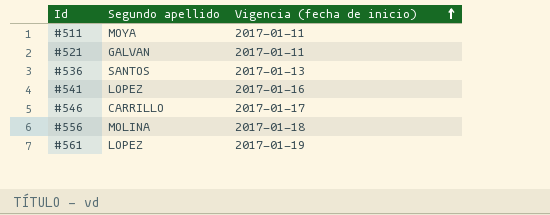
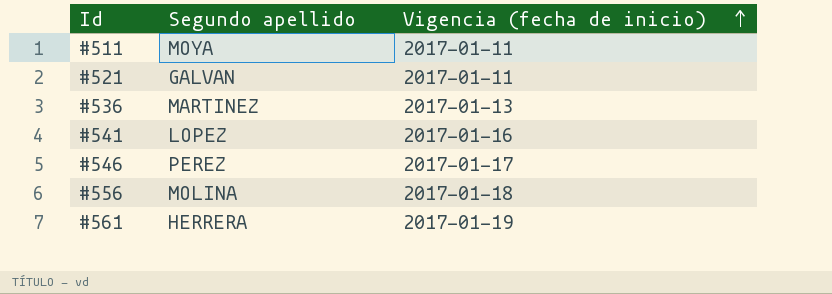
#536 | Segundo apellido: SANTOS -> MARTINEZ
#546 | Segundo apellido: CARRILLO -> PEREZ
#561 | Segundo apellido: LOPEZ -> HERRERA

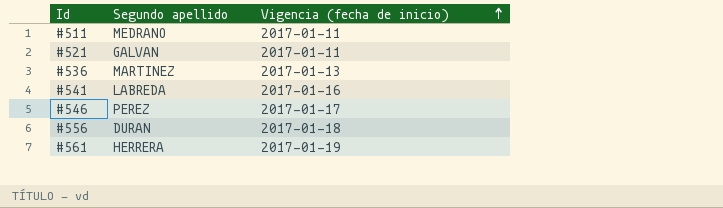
#511 | Segundo apellido: MOYA -> MEDRANO
#541 | Segundo apellido: LOPEZ -> LABREDA
#556 | Segundo apellido: MOLINA -> DURAN

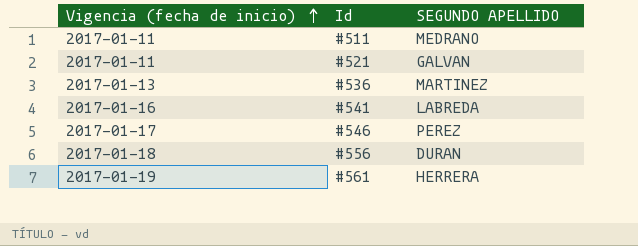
column Vigencia (fecha de inicio) | position: 3 -> 1
column name: Segundo apellido -> SEGUNDO APELLIDO

